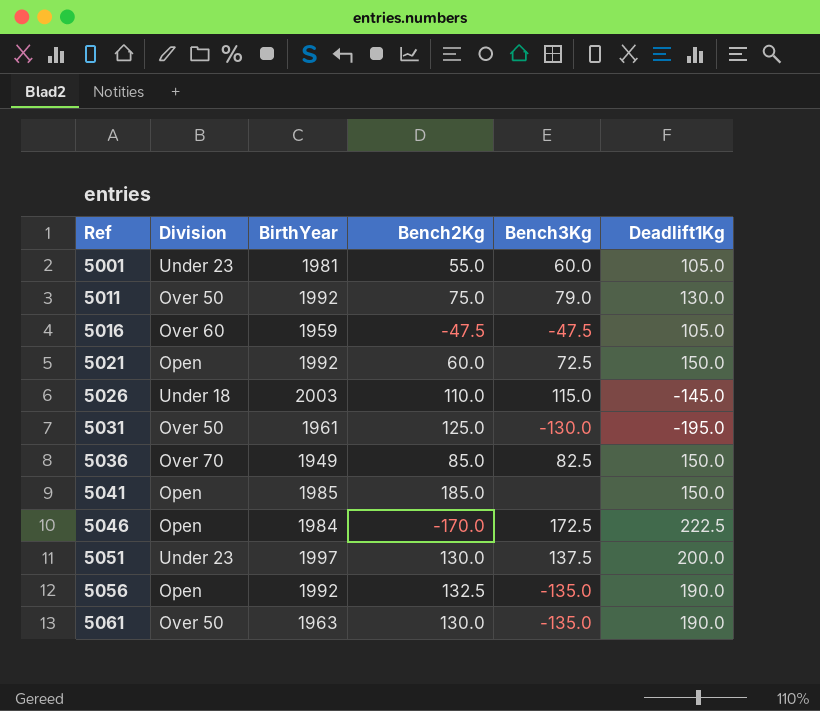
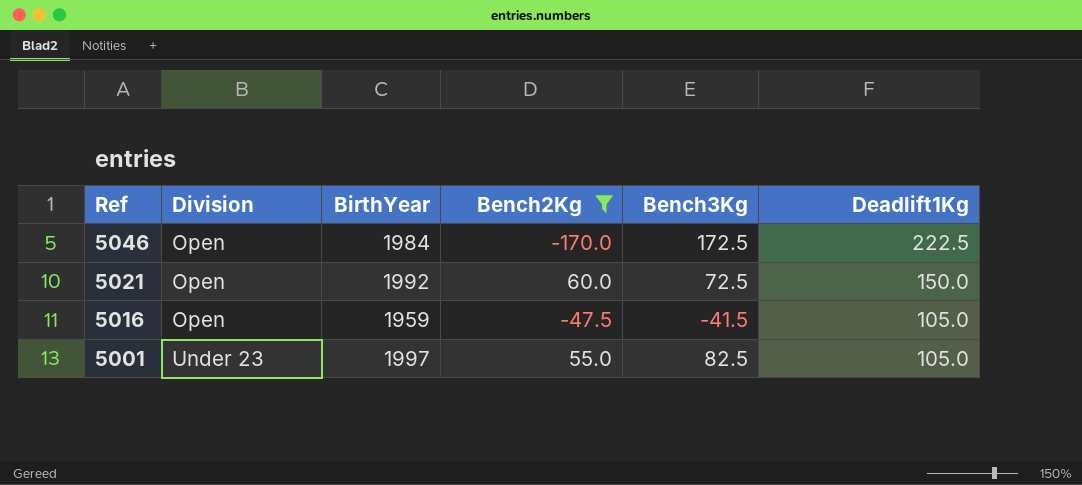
filter: none -> Bench2Kg <= 60.0
row order: Ref ascending -> Ref descending
5016 | Division: Over 60 -> Open
5016 | Bench3Kg: -47.5 -> -41.5
5001 | BirthYear: 1981 -> 1997
5001 | Bench3Kg: 60.0 -> 82.5

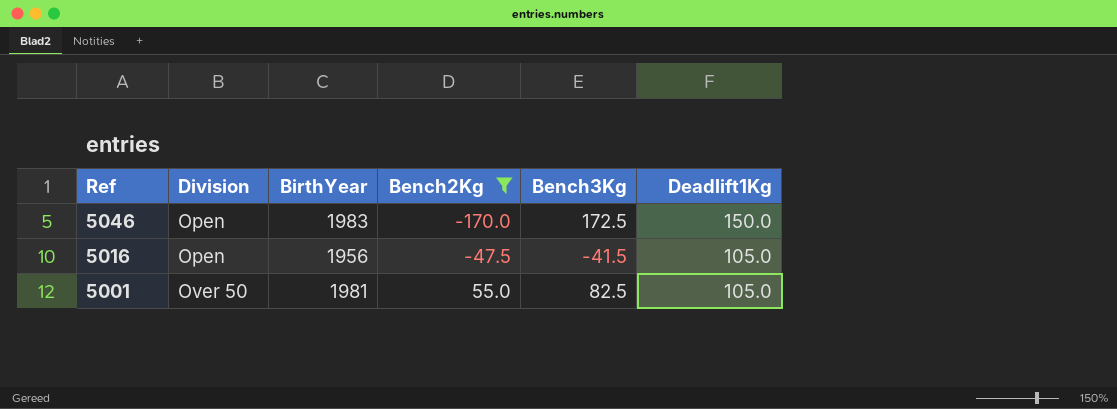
row 5021: Open | 1992 | 60.0 | 72.5 | 150.0 -> none
5046 | BirthYear: 1984 -> 1983
5046 | Deadlift1Kg: 222.5 -> 150.0
5016 | BirthYear: 1959 -> 1956
5001 | Division: Under 23 -> Over 50
5001 | BirthYear: 1997 -> 1981

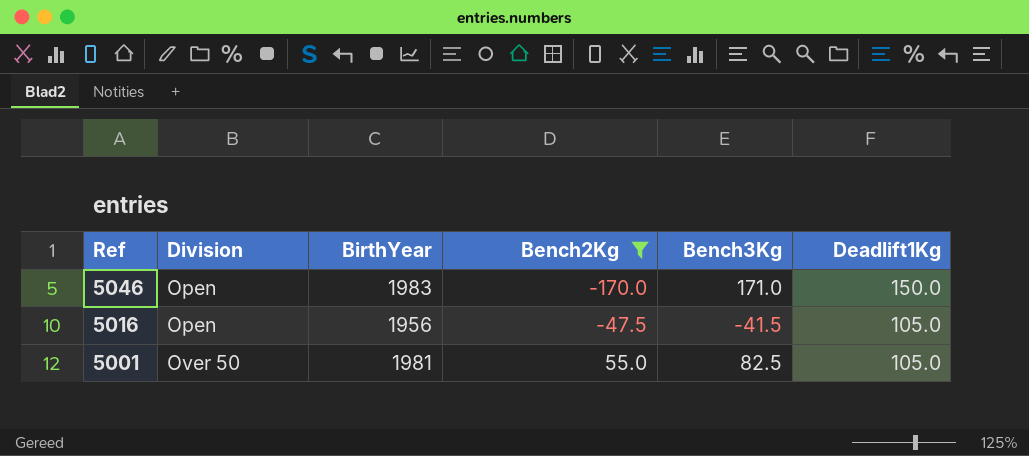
5046 | Bench3Kg: 172.5 -> 171.0

